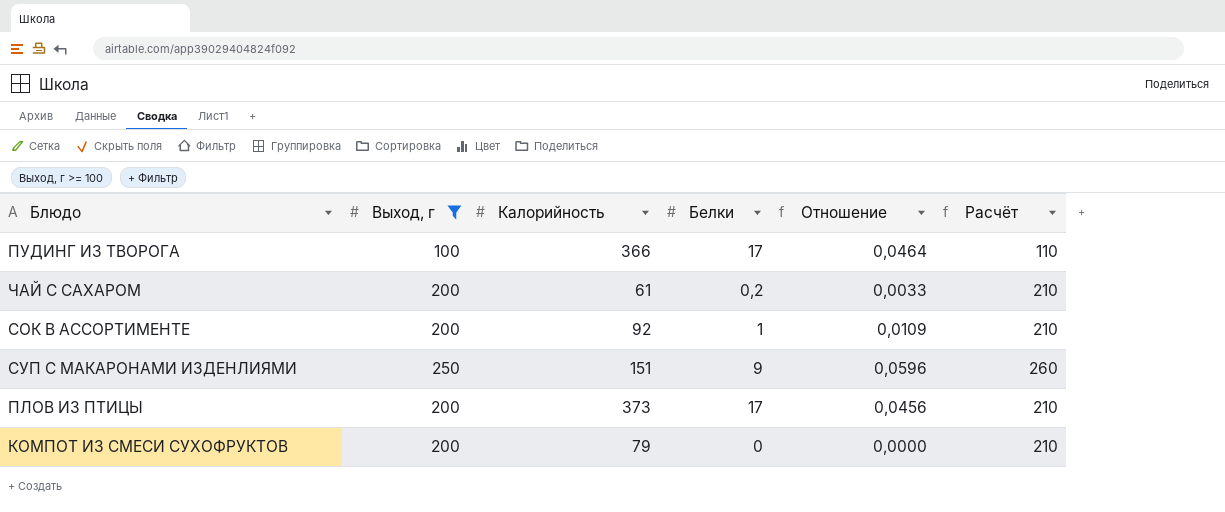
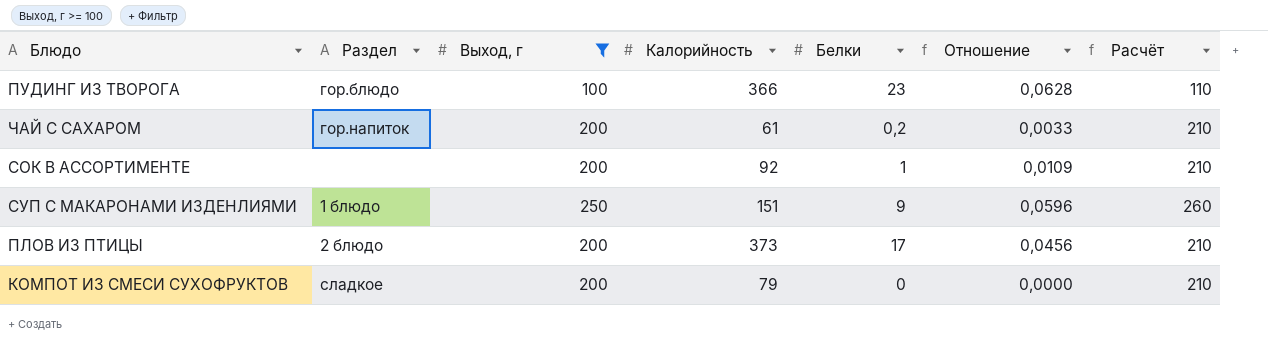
column Раздел | position: none -> 2
ПУДИНГ ИЗ ТВОРОГА | Белки: 17 -> 23
ПУДИНГ ИЗ ТВОРОГА | Отношение: 0,0464 -> 0,0628

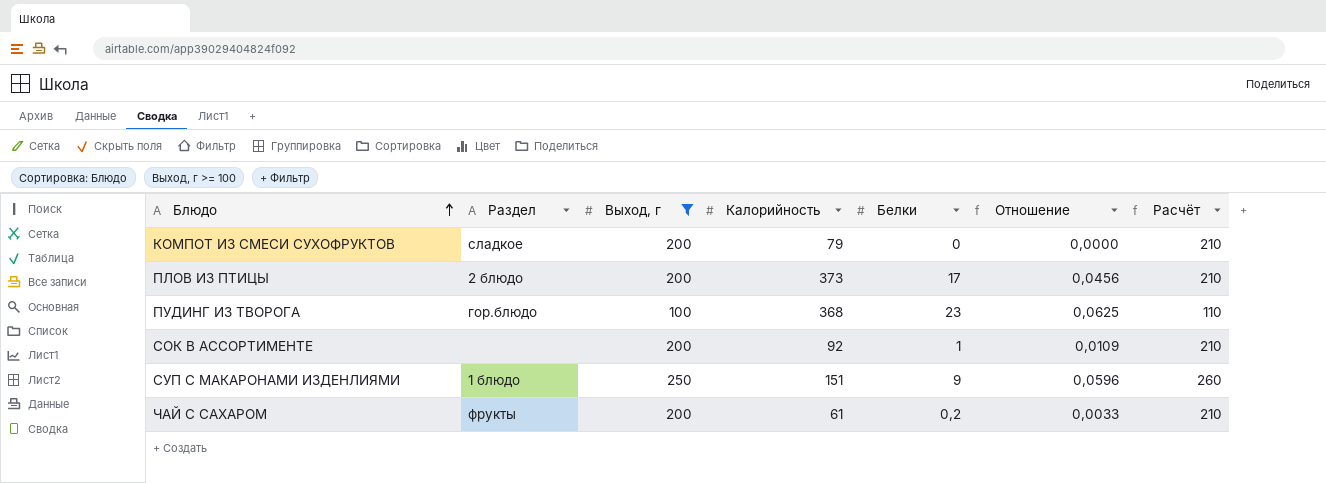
row order: none -> Блюдо ascending
ПУДИНГ ИЗ ТВОРОГА | Калорийность: 366 -> 368
ПУДИНГ ИЗ ТВОРОГА | Отношение: 0,0628 -> 0,0625
ЧАЙ С САХАРОМ | Раздел: гор.напиток -> фрукты

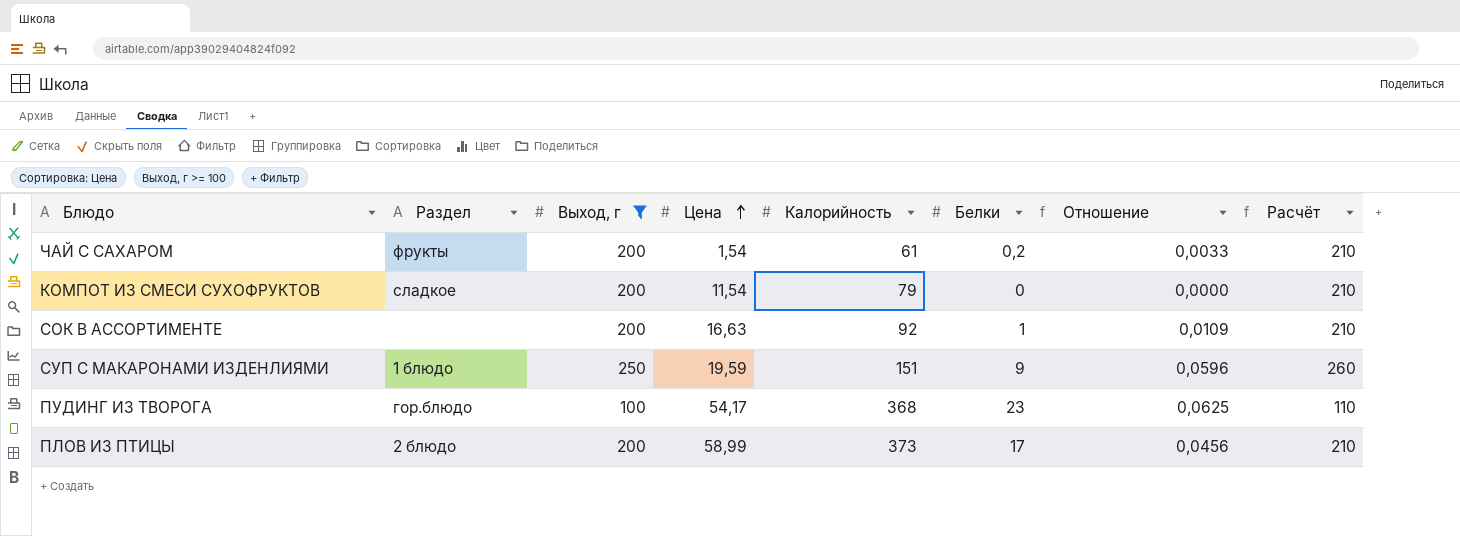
row order: Блюдо ascending -> Цена ascending
column Цена | position: none -> 4

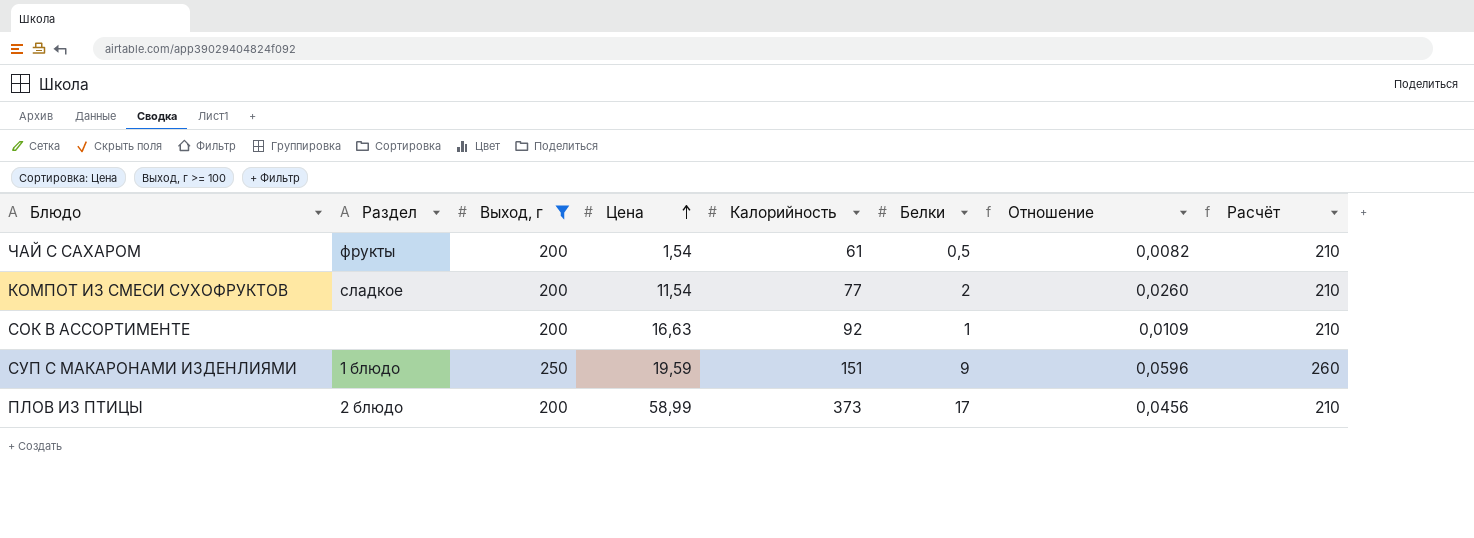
row ПУДИНГ ИЗ ТВОРОГА: гор.блюдо | 100 | 54,17 | 368 | 23 | 0,0625 | 110 -> none
ЧАЙ С САХАРОМ | Белки: 0,2 -> 0,5
ЧАЙ С САХАРОМ | Отношение: 0,0033 -> 0,0082
КОМПОТ ИЗ СМЕСИ СУХОФРУКТОВ | Калорийность: 79 -> 77
КОМПОТ ИЗ СМЕСИ СУХОФРУКТОВ | Белки: 0 -> 2
КОМПОТ ИЗ СМЕСИ СУХОФРУКТОВ | Отношение: 0,0000 -> 0,0260

